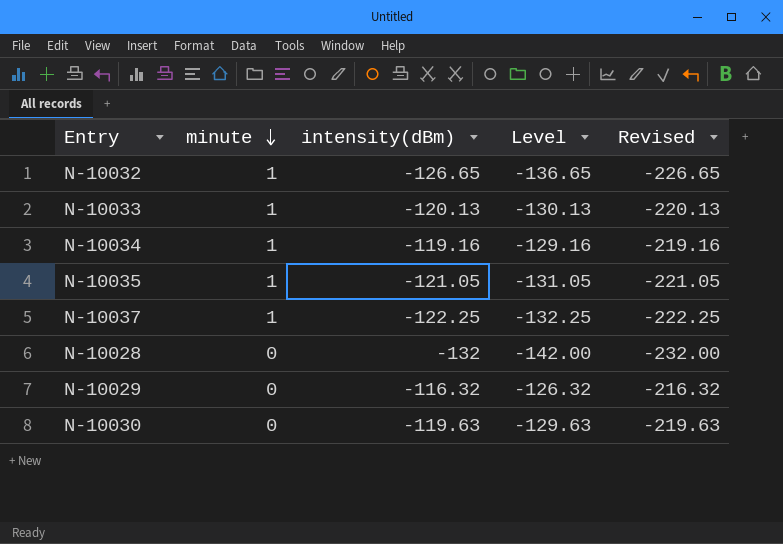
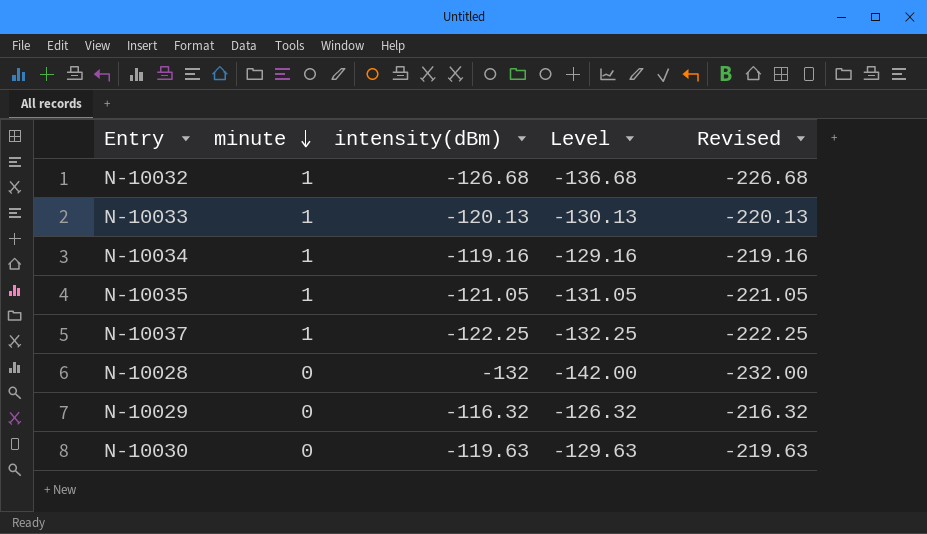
N-10032 | intensity(dBm): -126.65 -> -126.68
N-10032 | Level: -136.65 -> -136.68
N-10032 | Revised: -226.65 -> -226.68

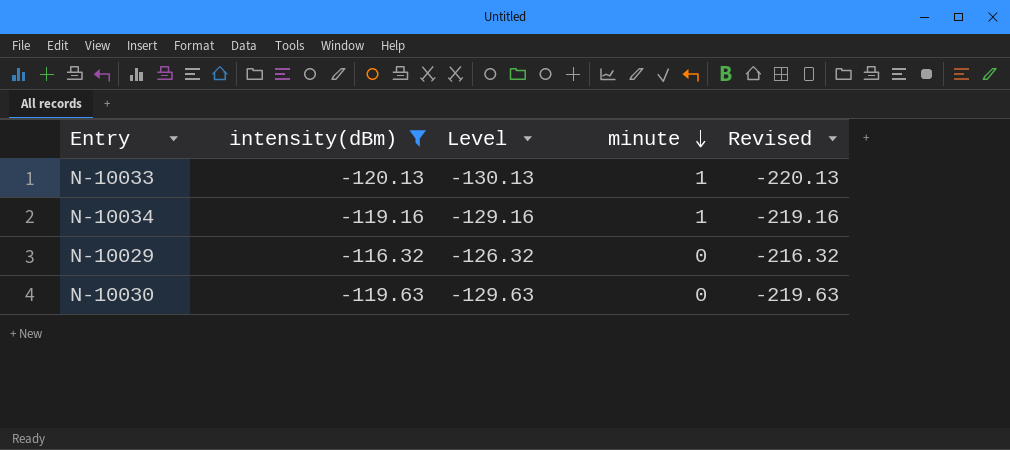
filter: none -> intensity(dBm) >= -120.13
column minute | position: 2 -> 4

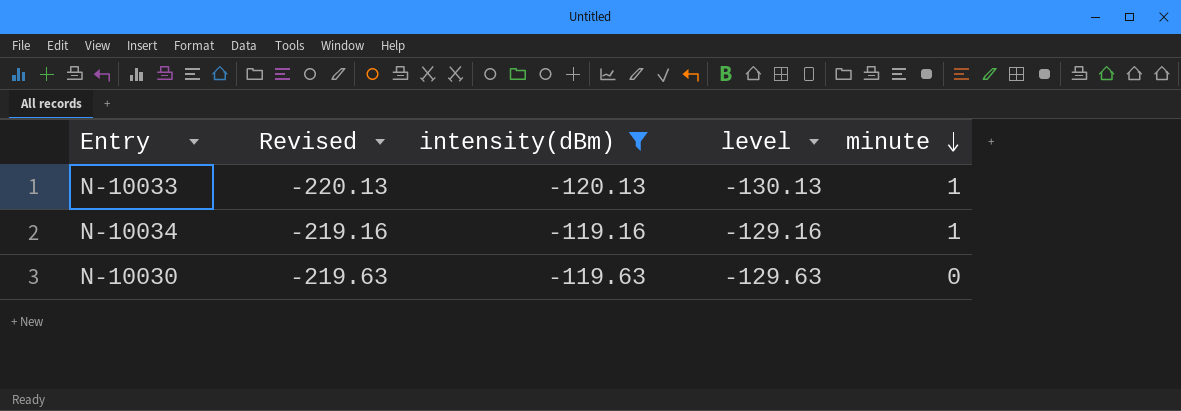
column Revised | position: 5 -> 2
column name: Level -> level
row N-10029: -116.32 | -126.32 | 0 | -216.32 -> none

